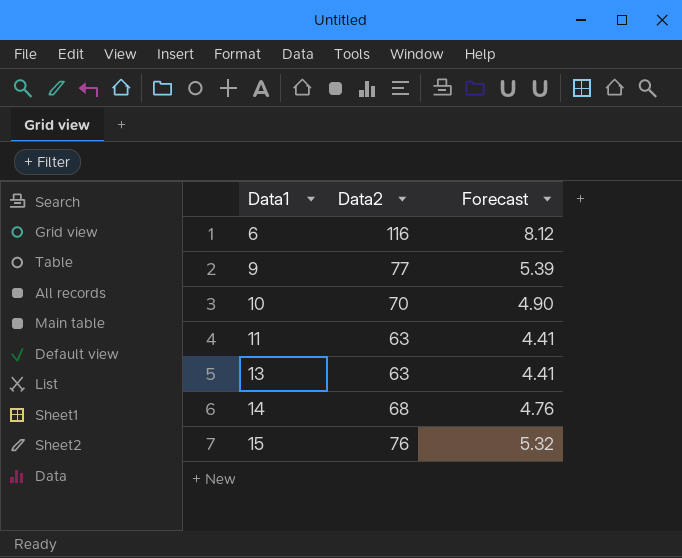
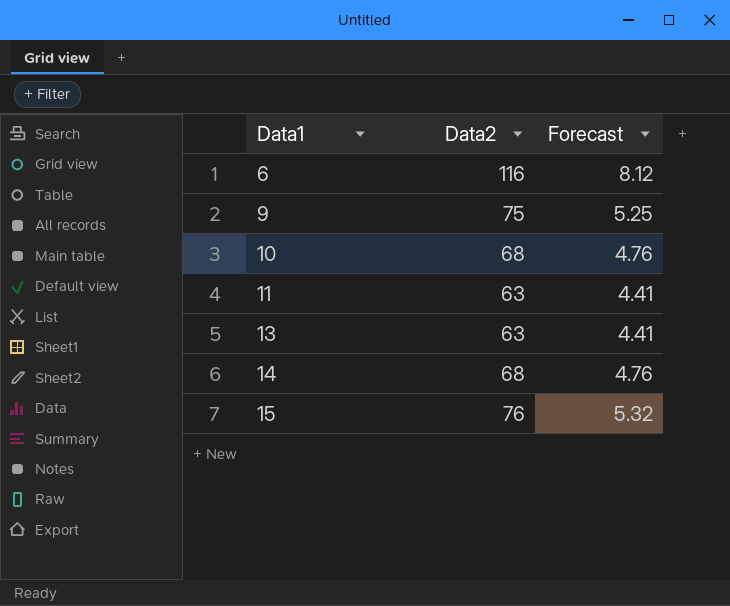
9 | Data2: 77 -> 75
9 | Forecast: 5.39 -> 5.25
10 | Data2: 70 -> 68
10 | Forecast: 4.90 -> 4.76

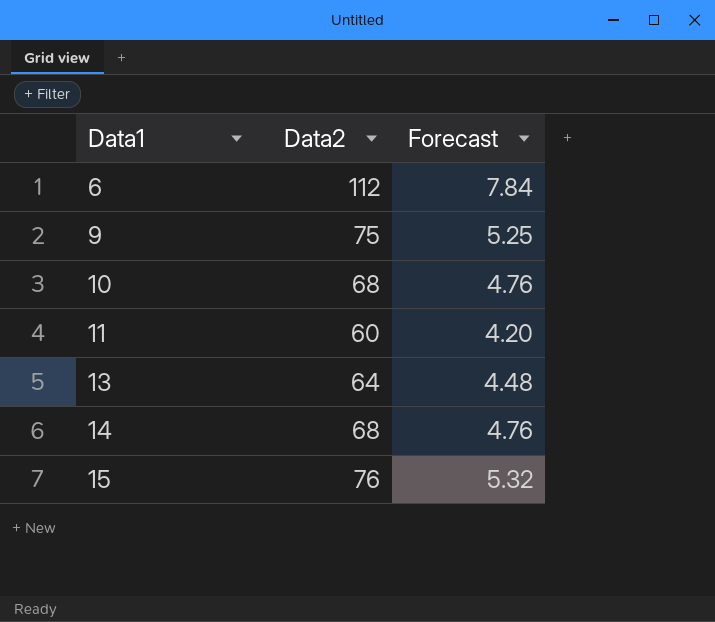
6 | Data2: 116 -> 112
6 | Forecast: 8.12 -> 7.84
11 | Data2: 63 -> 60
11 | Forecast: 4.41 -> 4.20
13 | Data2: 63 -> 64
13 | Forecast: 4.41 -> 4.48

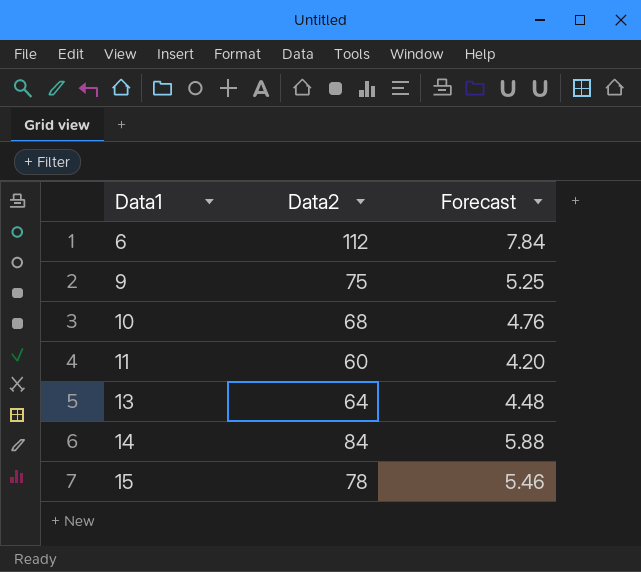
14 | Data2: 68 -> 84
14 | Forecast: 4.76 -> 5.88
15 | Data2: 76 -> 78
15 | Forecast: 5.32 -> 5.46

